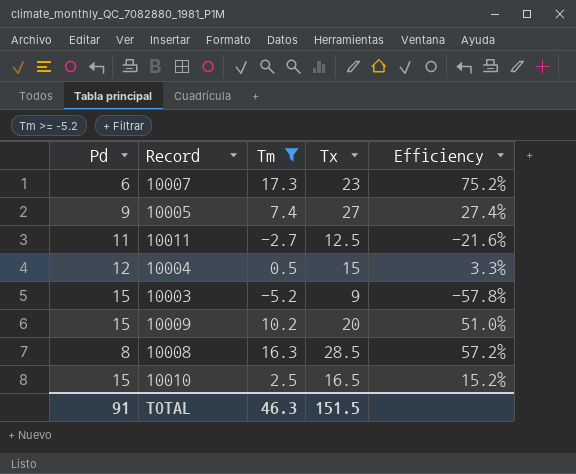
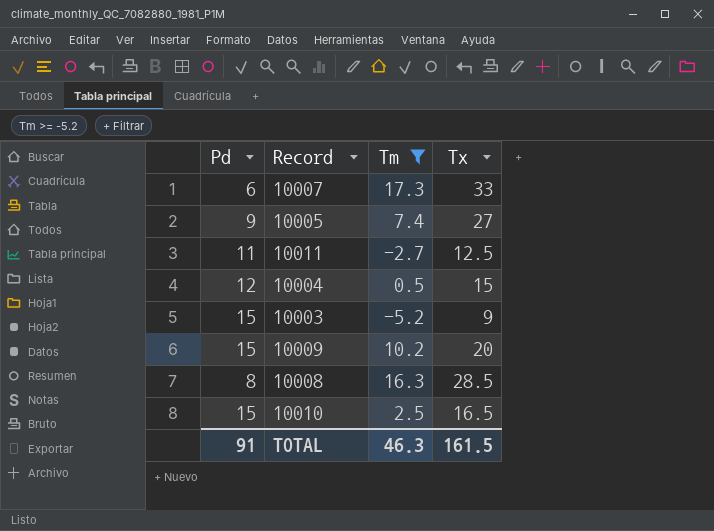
column Efficiency | formula: [Tm] / [Tx] -> none
10007 | Tx: 23 -> 33
TOTAL | Tx: 151.5 -> 161.5

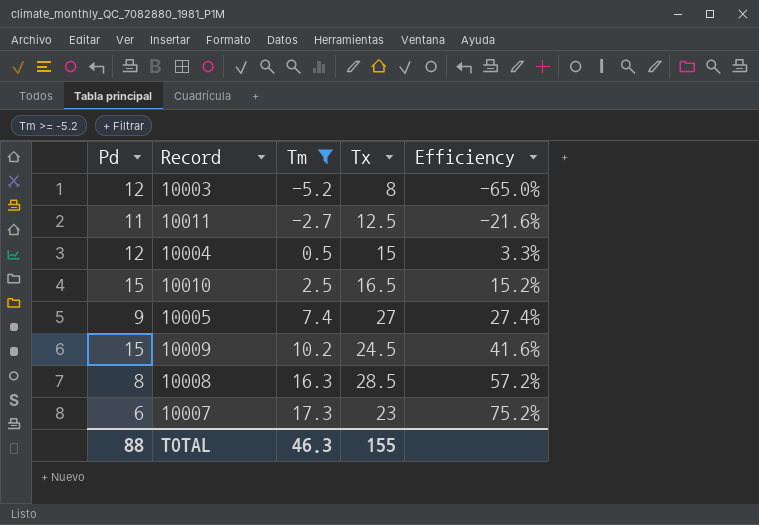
row order: none -> Tm ascending
column Efficiency | formula: none -> [Tm] / [Tx]
10003 | Pd: 15 -> 12
10003 | Tx: 9 -> 8
10009 | Tx: 20 -> 24.5
10007 | Tx: 33 -> 23
TOTAL | Pd: 91 -> 88
TOTAL | Tx: 161.5 -> 155

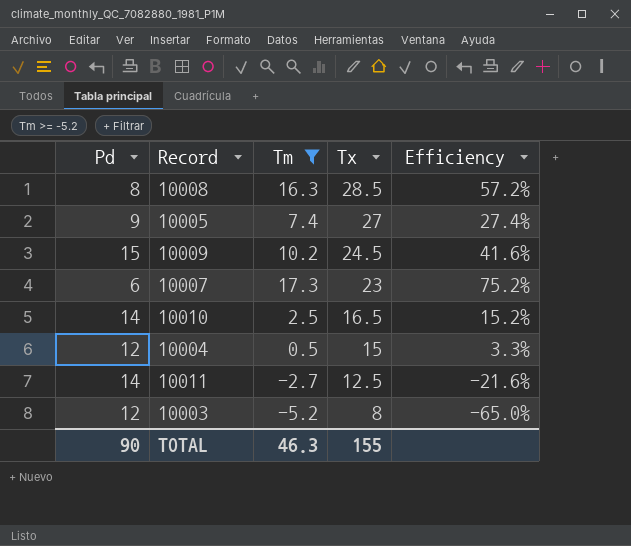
row order: Tm ascending -> Tx descending
10010 | Pd: 15 -> 14
10011 | Pd: 11 -> 14
TOTAL | Pd: 88 -> 90

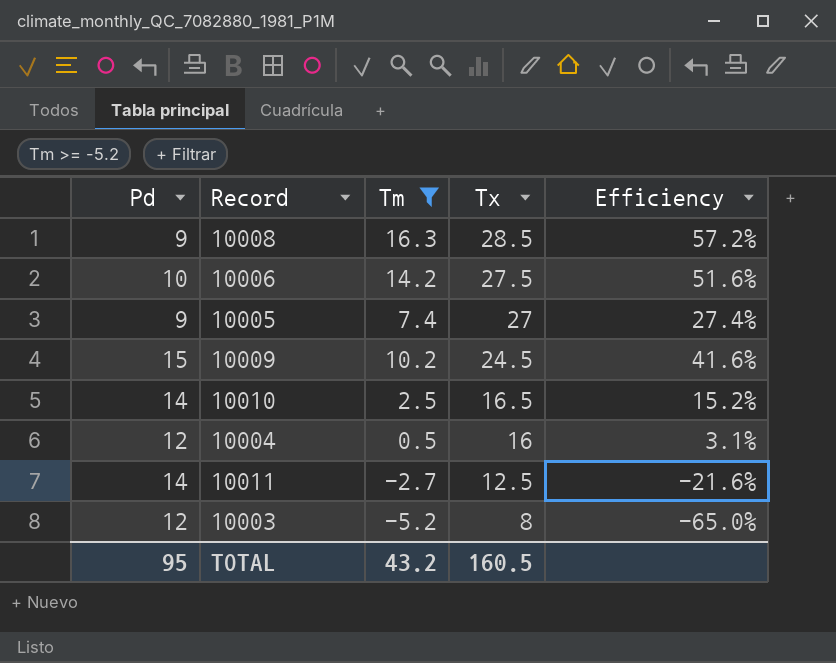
row 10007: 6 | 17.3 | 23 | 75.2% -> none
10008 | Pd: 8 -> 9
row 10006: none -> 10 | 14.2 | 27.5 | 51.6%
10004 | Tx: 15 -> 16
10004 | Efficiency: 3.3% -> 3.1%
TOTAL | Pd: 90 -> 95
TOTAL | Tm: 46.3 -> 43.2
TOTAL | Tx: 155 -> 160.5

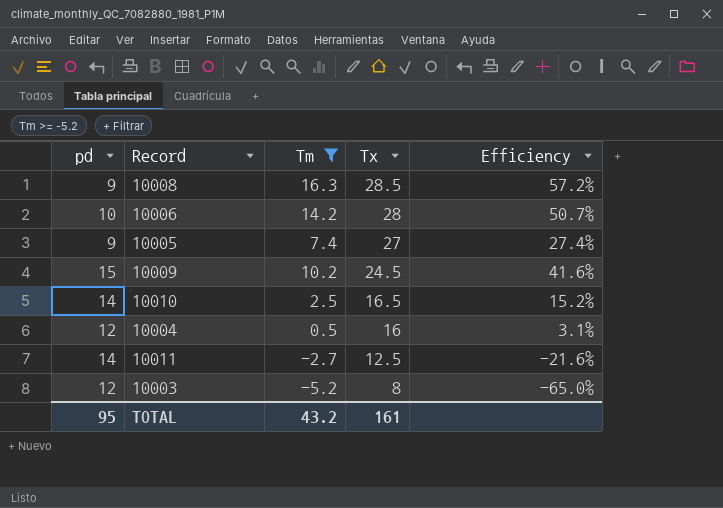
column name: Pd -> pd
10006 | Tx: 27.5 -> 28
10006 | Efficiency: 51.6% -> 50.7%
TOTAL | Tx: 160.5 -> 161

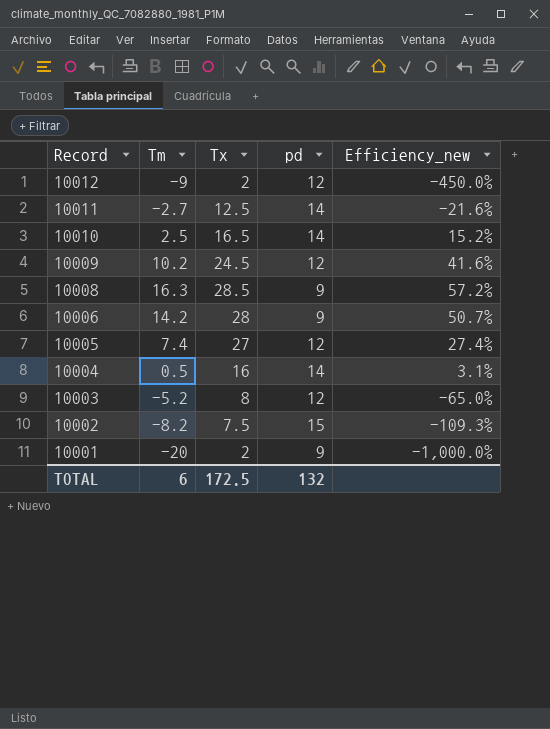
filter: Tm >= -5.2 -> none
row order: Tx descending -> Record descending
column pd | position: 1 -> 4
column name: Efficiency -> Efficiency_new
10009 | pd: 15 -> 12
10006 | pd: 10 -> 9
10005 | pd: 9 -> 12
10004 | pd: 12 -> 14
TOTAL | Tm: 43.2 -> 6
TOTAL | Tx: 161 -> 172.5
TOTAL | pd: 95 -> 132

